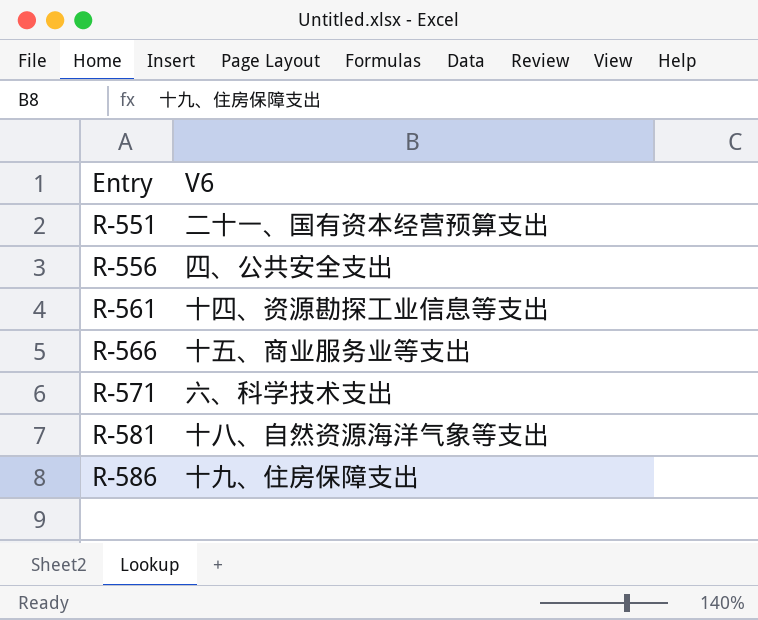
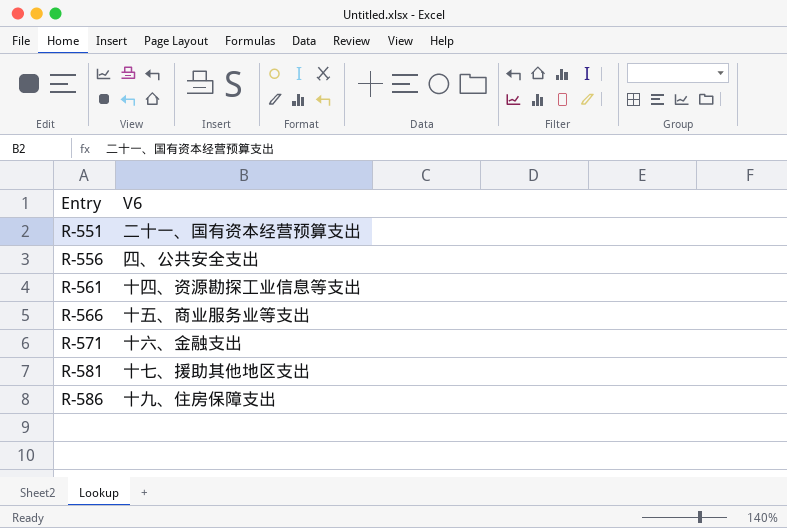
R-571 | V6: 六、科学技术支出 -> 十六、金融支出
R-581 | V6: 十八、自然资源海洋气象等支出 -> 十七、援助其他地区支出

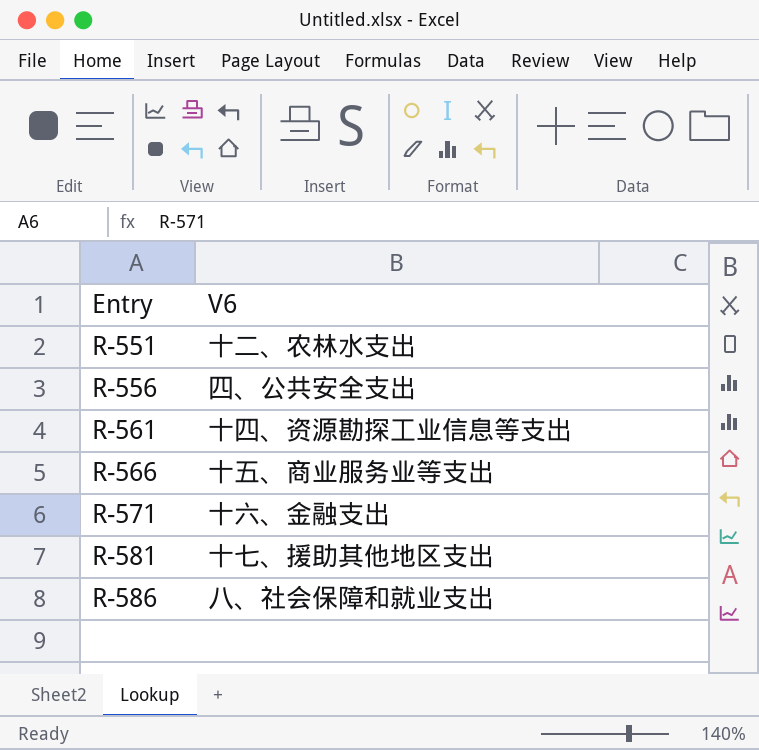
R-551 | V6: 二十一、国有资本经营预算支出 -> 十二、农林水支出
R-586 | V6: 十九、住房保障支出 -> 八、社会保障和就业支出

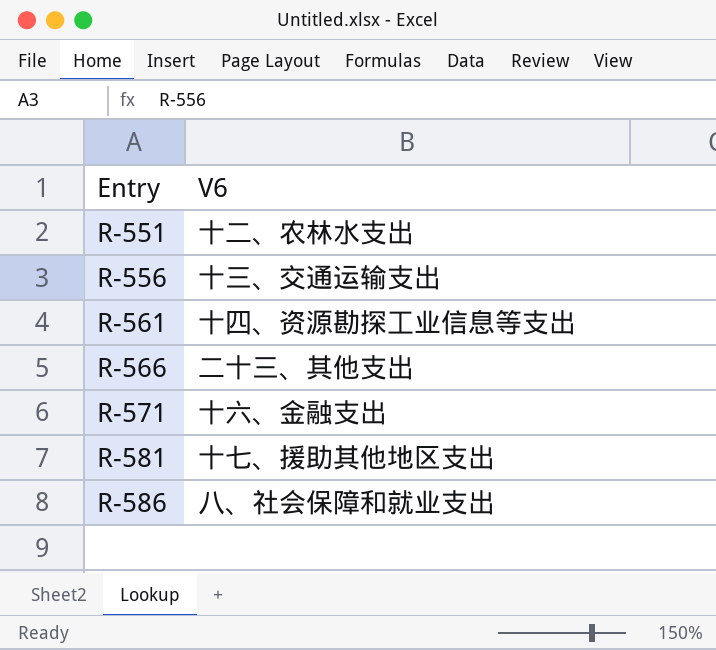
R-556 | V6: 四、公共安全支出 -> 十三、交通运输支出
R-566 | V6: 十五、商业服务业等支出 -> 二十三、其他支出

